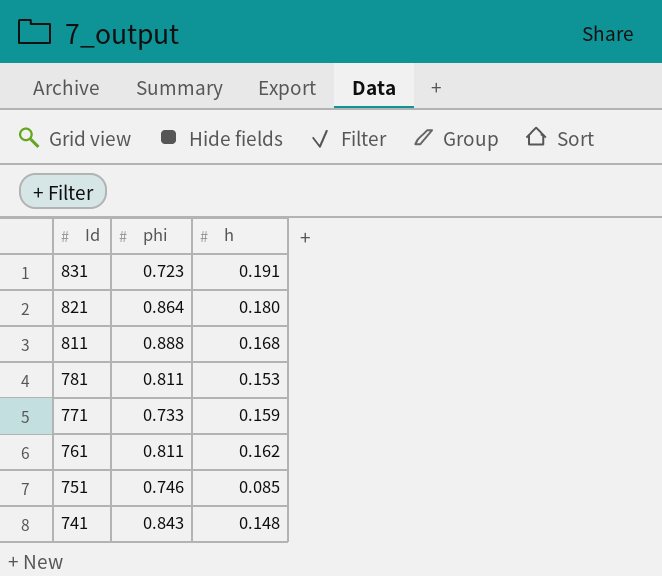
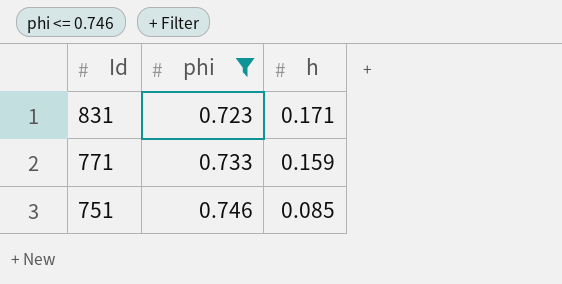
filter: none -> phi <= 0.746
831 | h: 0.191 -> 0.171

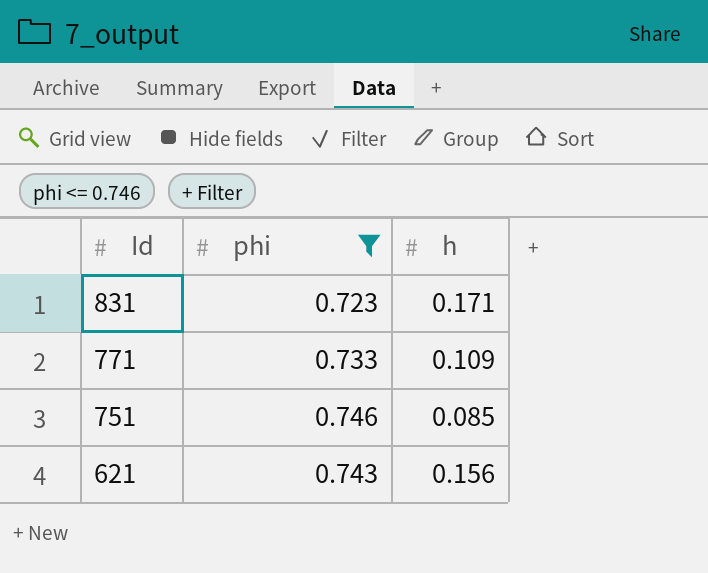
771 | h: 0.159 -> 0.109
row 621: none -> 0.743 | 0.156

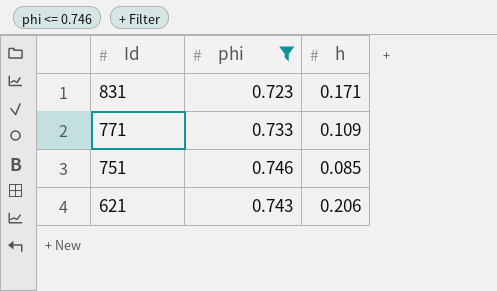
621 | h: 0.156 -> 0.206

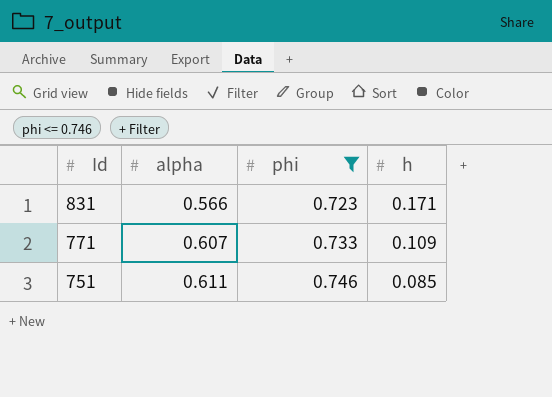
column alpha | position: none -> 2
row 621: 0.743 | 0.206 -> none

